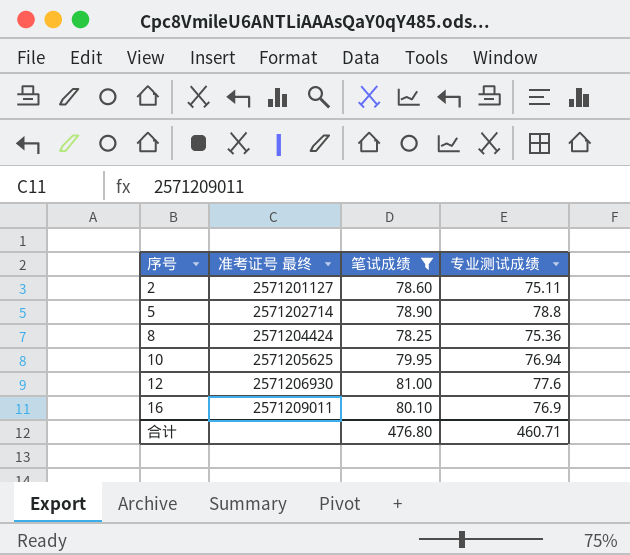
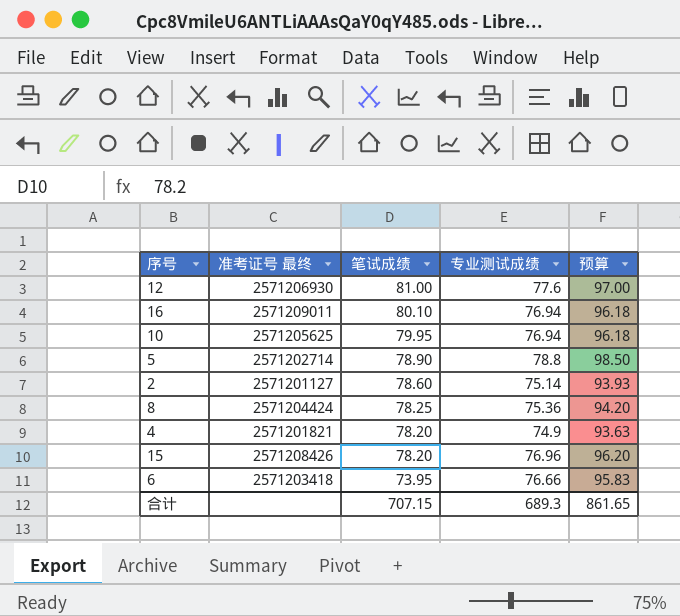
filter: 笔试成绩 >= 78.25 -> none
row order: 序号 ascending -> 笔试成绩 descending
column 预算 | formula: none -> [专业测试成绩] * 1.25
16 | 专业测试成绩: 76.9 -> 76.94
2 | 专业测试成绩: 75.11 -> 75.14
合计 | 笔试成绩: 476.80 -> 707.15
合计 | 专业测试成绩: 460.71 -> 689.3

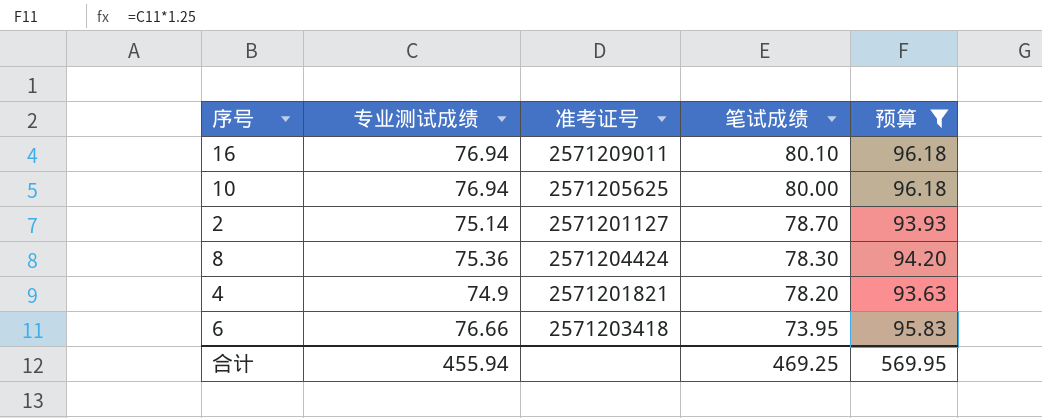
filter: none -> 预算 <= 96.18
column 专业测试成绩 | position: 4 -> 2
column name: 准考证号 最终 -> 准考证号
10 | 笔试成绩: 79.95 -> 80.00
2 | 笔试成绩: 78.60 -> 78.70
8 | 笔试成绩: 78.25 -> 78.30
合计 | 专业测试成绩: 689.3 -> 455.94
合计 | 笔试成绩: 707.15 -> 469.25
合计 | 预算: 861.65 -> 569.95

